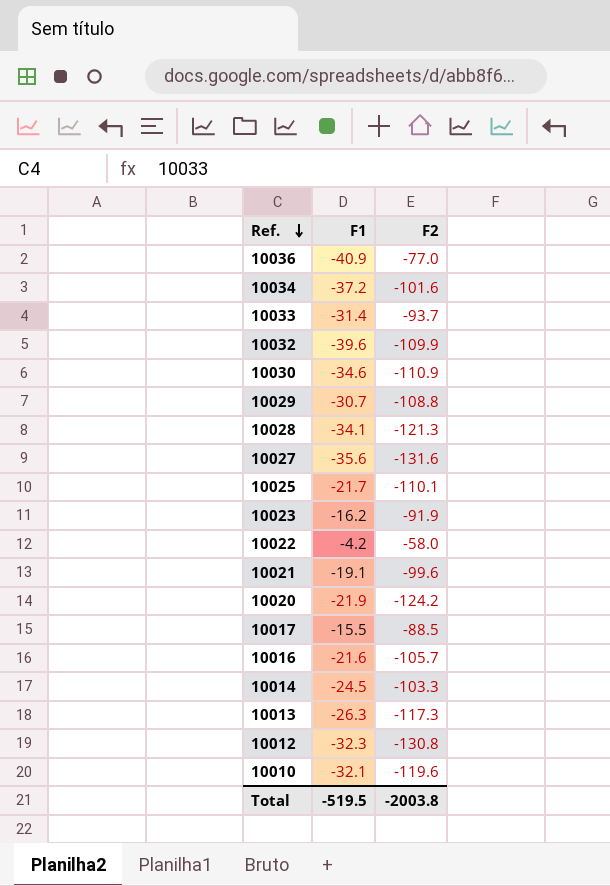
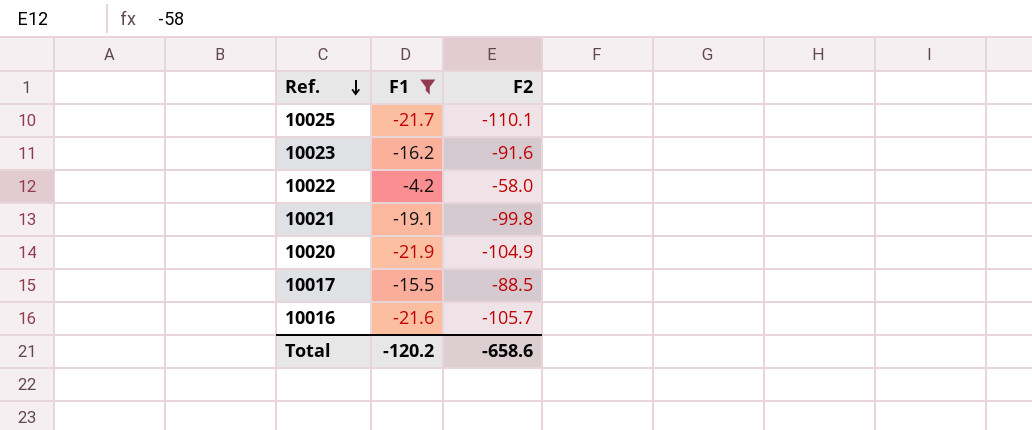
filter: none -> F1 >= -21.9
10023 | F2: -91.9 -> -91.6
10021 | F2: -99.6 -> -99.8
10020 | F2: -124.2 -> -104.9
Total | F1: -519.5 -> -120.2
Total | F2: -2003.8 -> -658.6

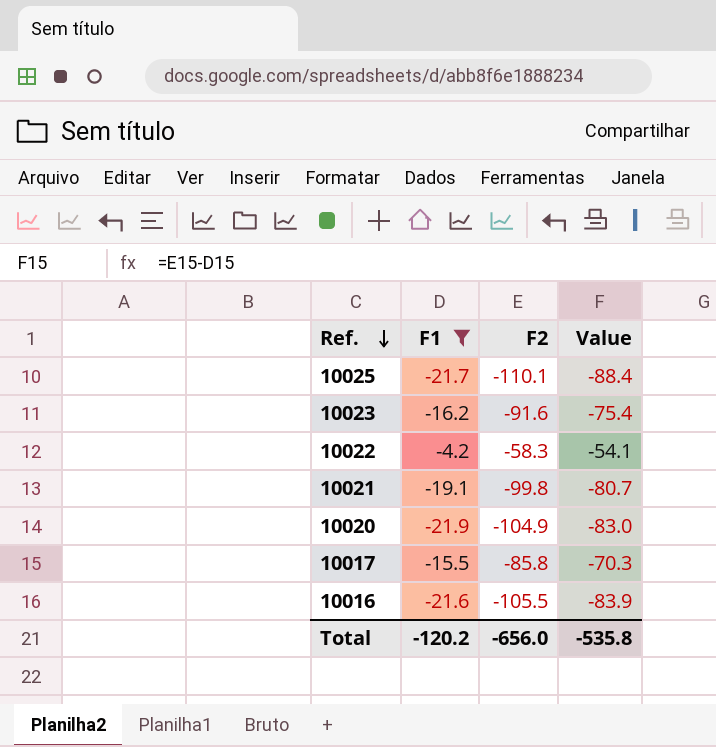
column Value | formula: none -> [F2] - [F1]
10022 | F2: -58.0 -> -58.3
10017 | F2: -88.5 -> -85.8
10016 | F2: -105.7 -> -105.5
Total | F2: -658.6 -> -656.0

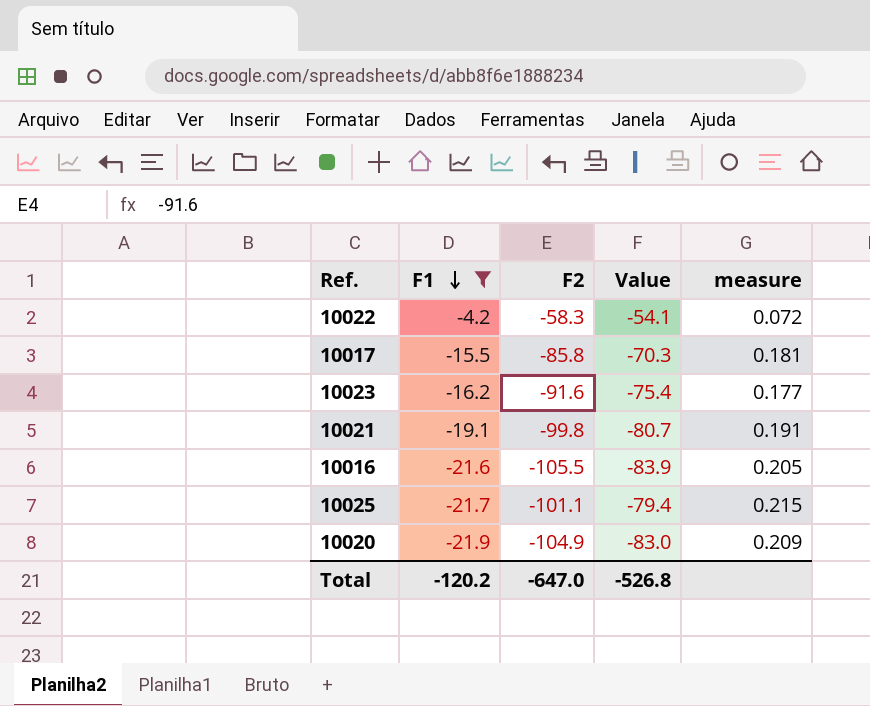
row order: Ref. descending -> F1 descending
column measure | formula: none -> [F1] / [F2]
10025 | F2: -110.1 -> -101.1
10025 | Value: -88.4 -> -79.4
Total | F2: -656.0 -> -647.0
Total | Value: -535.8 -> -526.8

